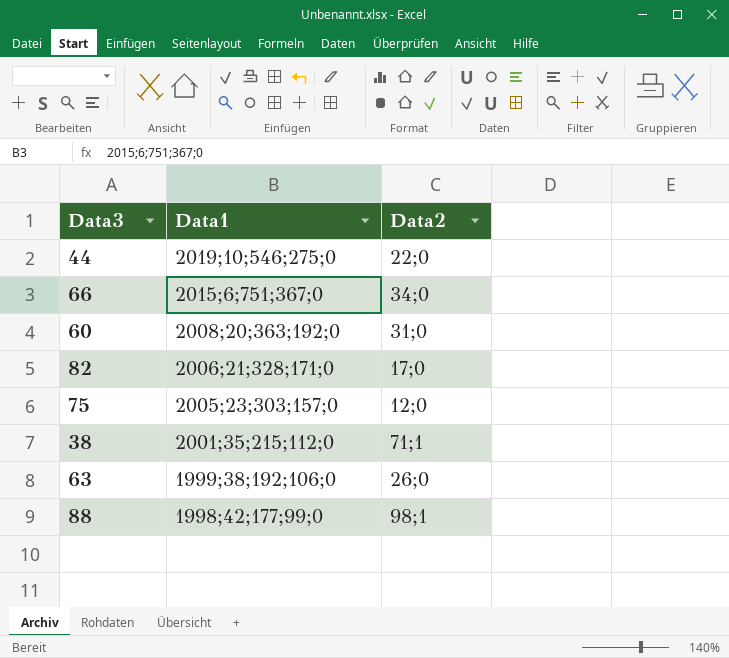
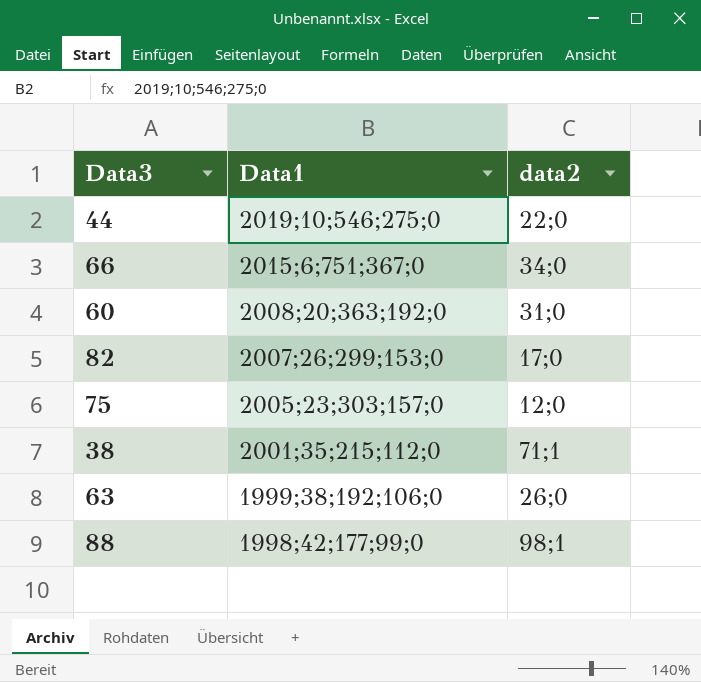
column name: Data2 -> data2
82 | Data1: 2006;21;328;171;0 -> 2007;26;299;153;0

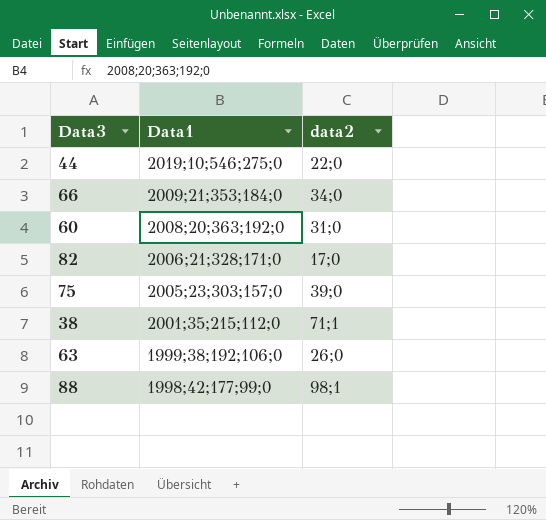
66 | Data1: 2015;6;751;367;0 -> 2009;21;353;184;0
82 | Data1: 2007;26;299;153;0 -> 2006;21;328;171;0
75 | data2: 12;0 -> 39;0

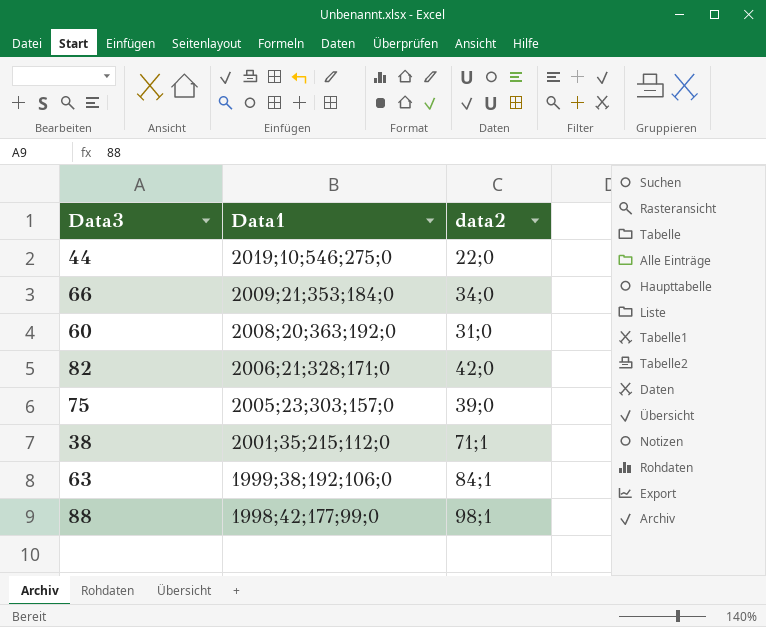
82 | data2: 17;0 -> 42;0
63 | data2: 26;0 -> 84;1

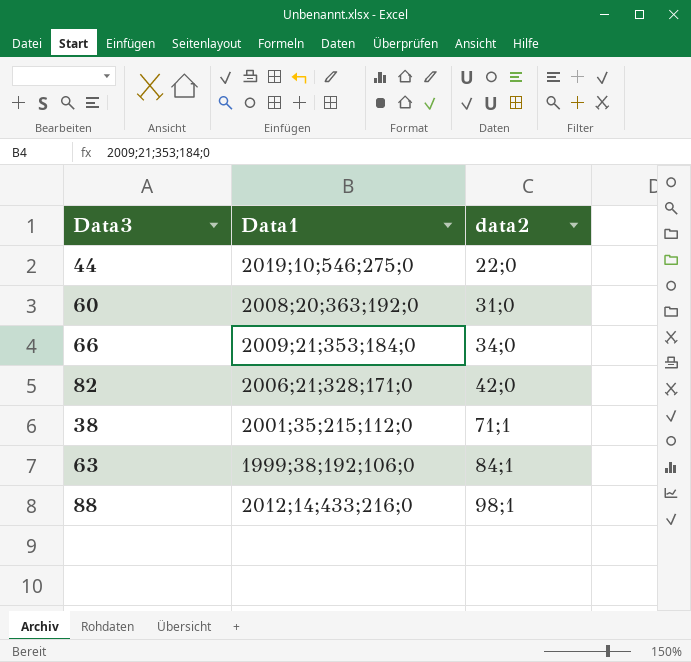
row order: Data1 descending -> data2 ascending
row 75: 2005;23;303;157;0 | 39;0 -> none
88 | Data1: 1998;42;177;99;0 -> 2012;14;433;216;0

